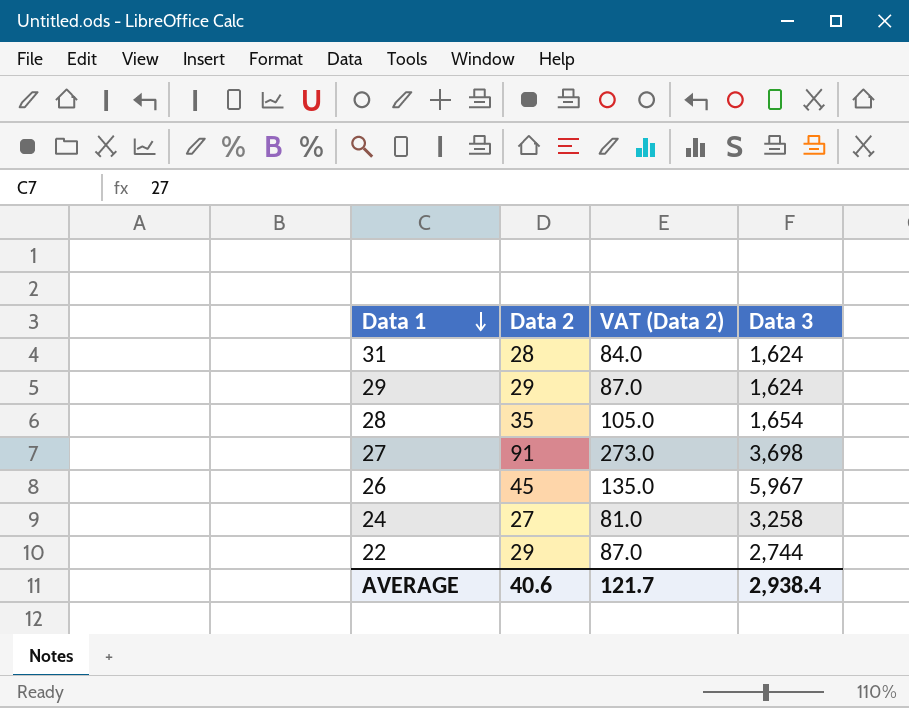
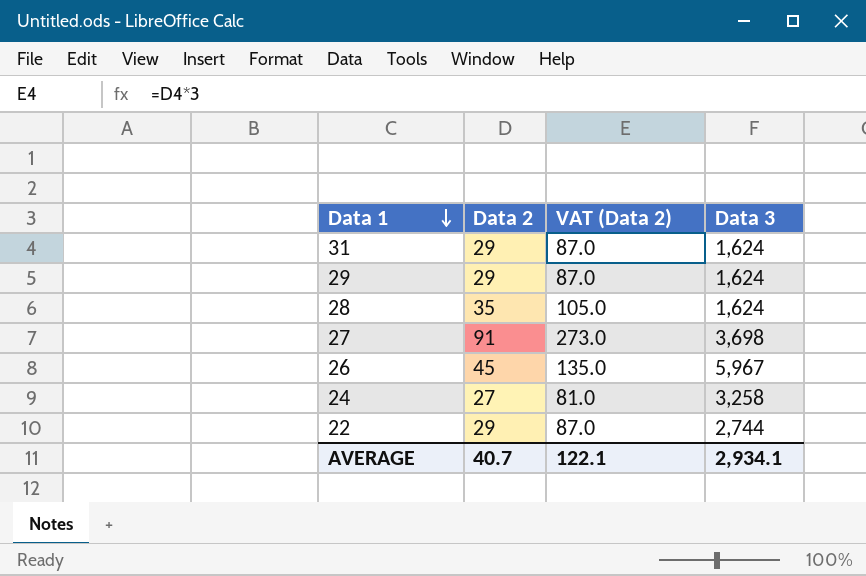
31 | Data 2: 28 -> 29
31 | VAT (Data 2): 84.0 -> 87.0
28 | Data 3: 1,654 -> 1,624
AVERAGE | Data 2: 40.6 -> 40.7
AVERAGE | VAT (Data 2): 121.7 -> 122.1
AVERAGE | Data 3: 2,938.4 -> 2,934.1

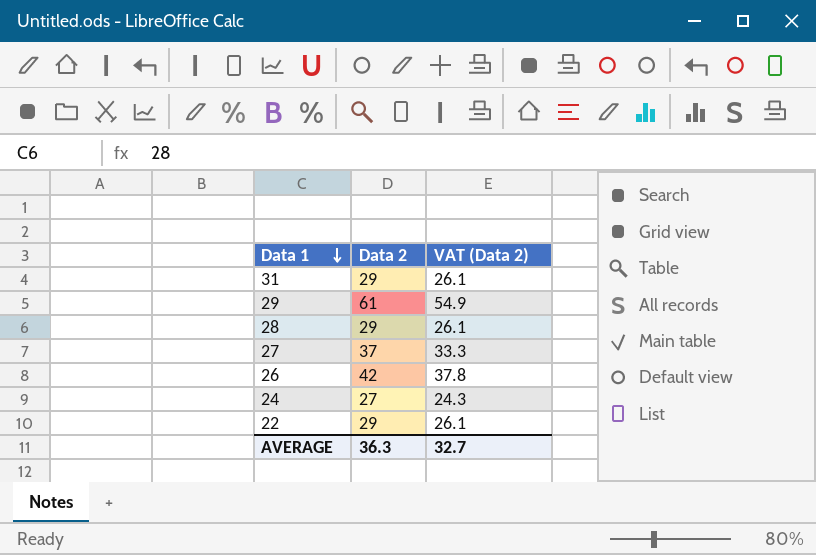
column Data 3 | position: 4 -> none
column VAT (Data 2) | formula: [Data 2] * 3 -> [Data 2] * 0.9
29 | Data 2: 29 -> 61
28 | Data 2: 35 -> 29
27 | Data 2: 91 -> 37
26 | Data 2: 45 -> 42
AVERAGE | Data 2: 40.7 -> 36.3
AVERAGE | VAT (Data 2): 122.1 -> 32.7

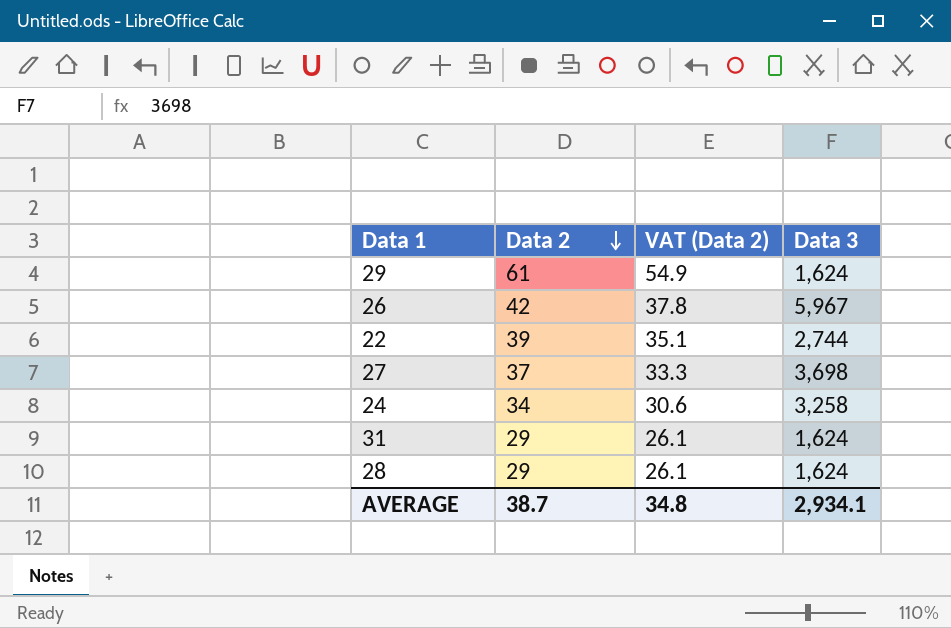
row order: Data 1 descending -> Data 2 descending
column Data 3 | position: none -> 4
22 | Data 2: 29 -> 39
22 | VAT (Data 2): 26.1 -> 35.1
24 | Data 2: 27 -> 34
24 | VAT (Data 2): 24.3 -> 30.6
AVERAGE | Data 2: 36.3 -> 38.7
AVERAGE | VAT (Data 2): 32.7 -> 34.8

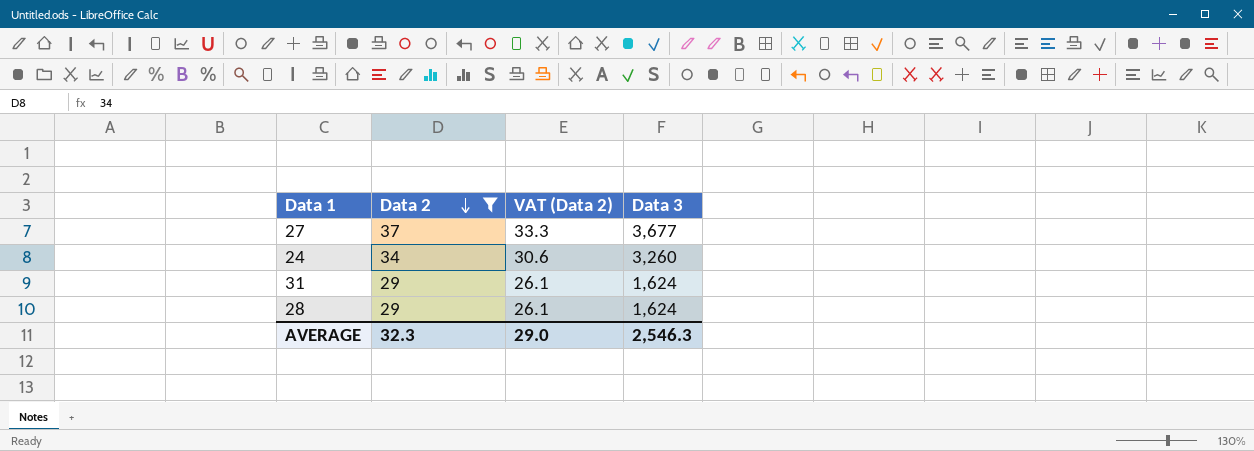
filter: none -> Data 2 <= 37
27 | Data 3: 3,698 -> 3,677
24 | Data 3: 3,258 -> 3,260
AVERAGE | Data 2: 38.7 -> 32.3
AVERAGE | VAT (Data 2): 34.8 -> 29.0
AVERAGE | Data 3: 2,934.1 -> 2,546.3

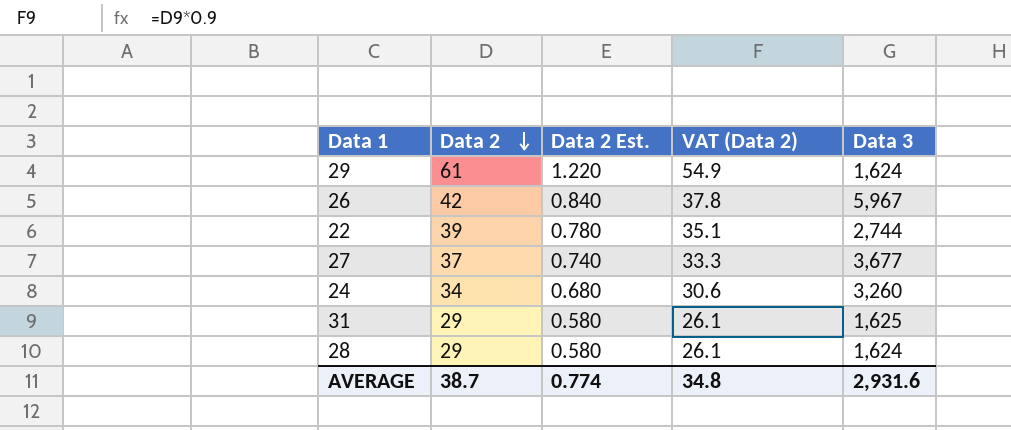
filter: Data 2 <= 37 -> none
column Data 2 Est. | formula: none -> [Data 2] * 0.02
31 | Data 3: 1,624 -> 1,625
AVERAGE | Data 2: 32.3 -> 38.7
AVERAGE | VAT (Data 2): 29.0 -> 34.8
AVERAGE | Data 3: 2,546.3 -> 2,931.6

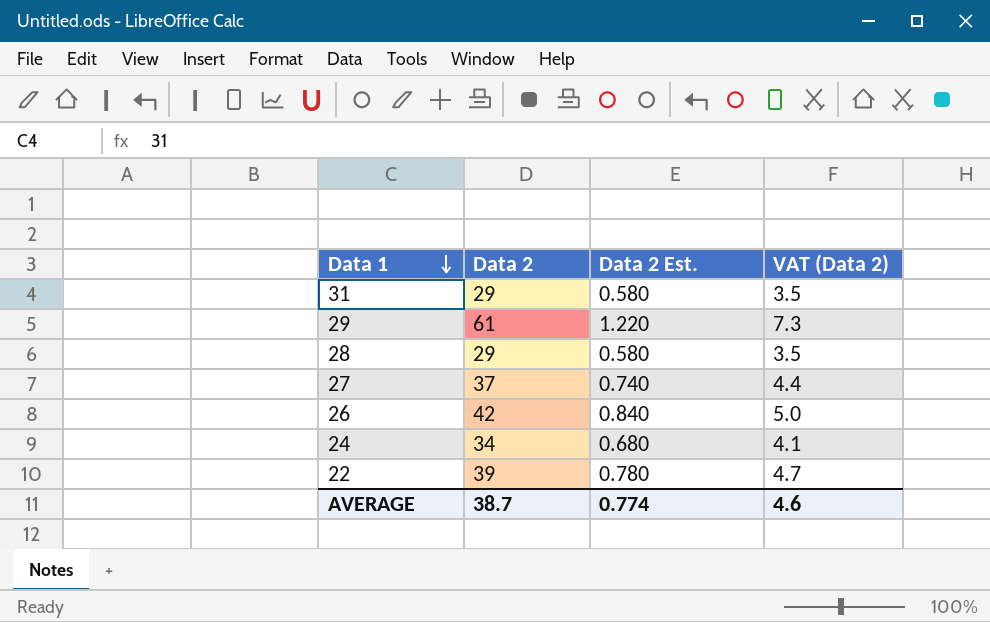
row order: Data 2 descending -> Data 1 descending
column Data 3 | position: 5 -> none
column VAT (Data 2) | formula: [Data 2] * 0.9 -> [Data 2] * 0.12
AVERAGE | VAT (Data 2): 34.8 -> 4.6

